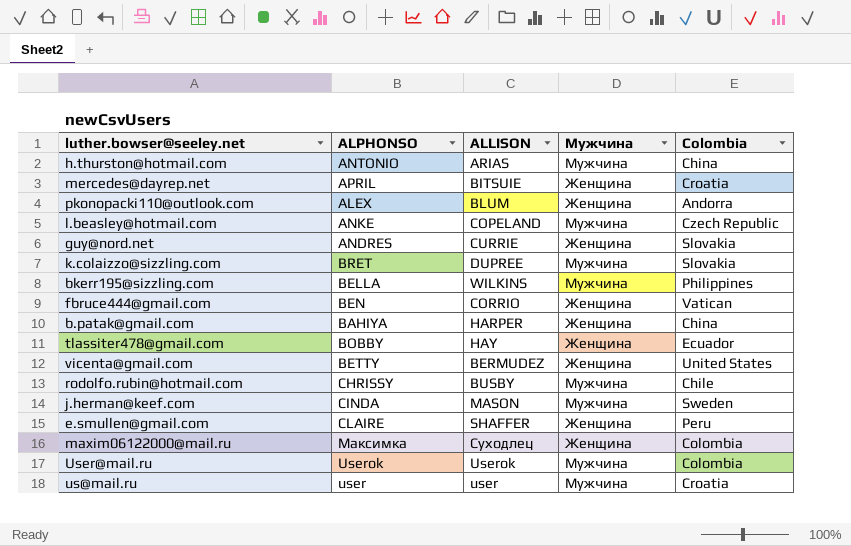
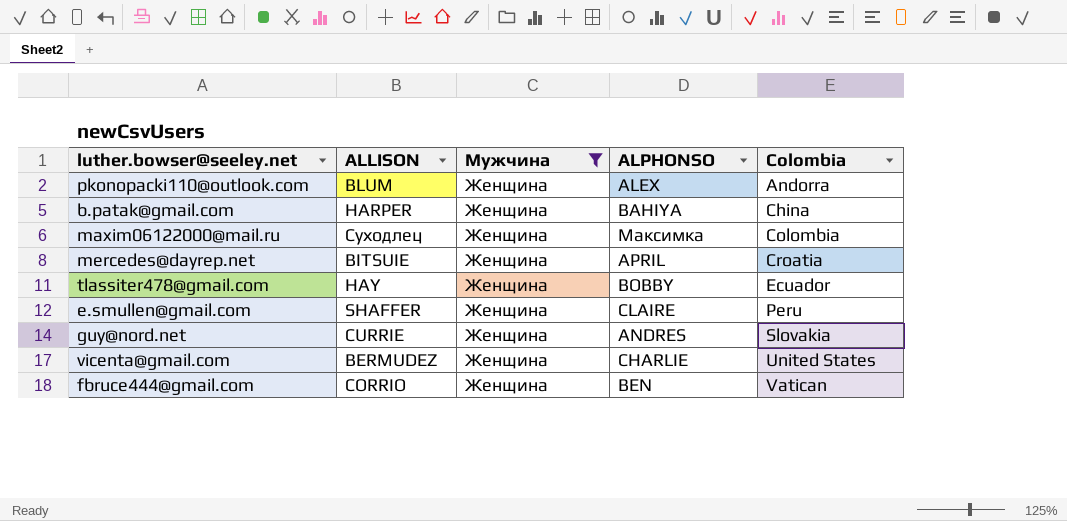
filter: none -> Мужчина = Женщина
row order: none -> Colombia ascending
column ALPHONSO | position: 2 -> 4
vicenta@gmail.com | ALPHONSO: BETTY -> CHARLIE

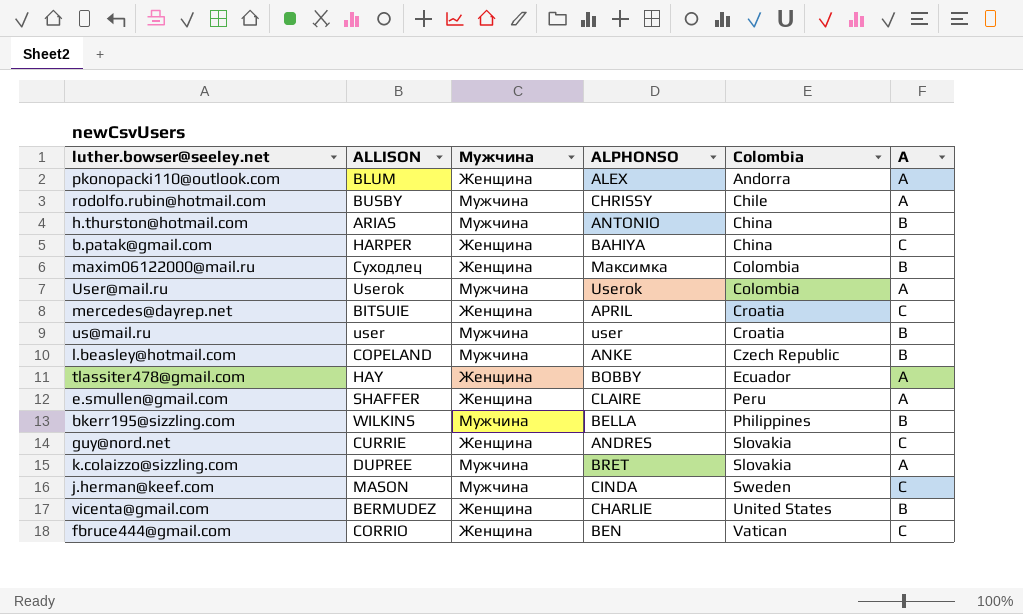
filter: Мужчина = Женщина -> none
column A | position: none -> 6

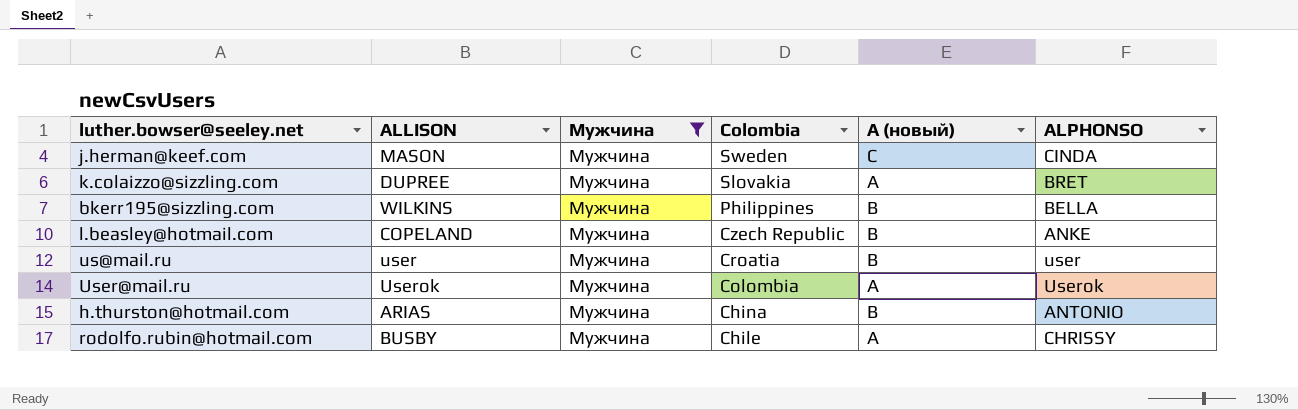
filter: none -> Мужчина = Мужчина
row order: Colombia ascending -> Colombia descending
column name: A -> A (новый)
column ALPHONSO | position: 4 -> 6

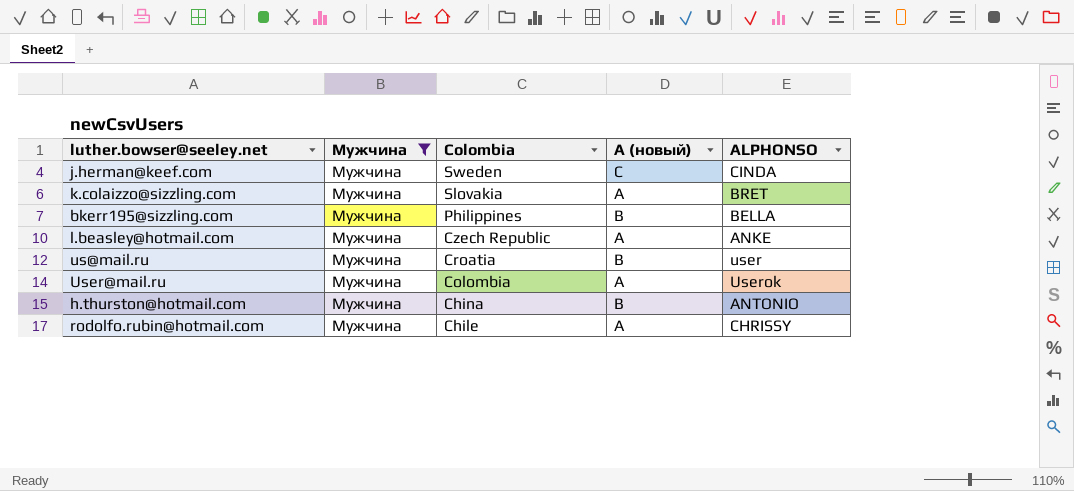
column ALLISON | position: 2 -> none
l.beasley@hotmail.com | A (новый): B -> A

